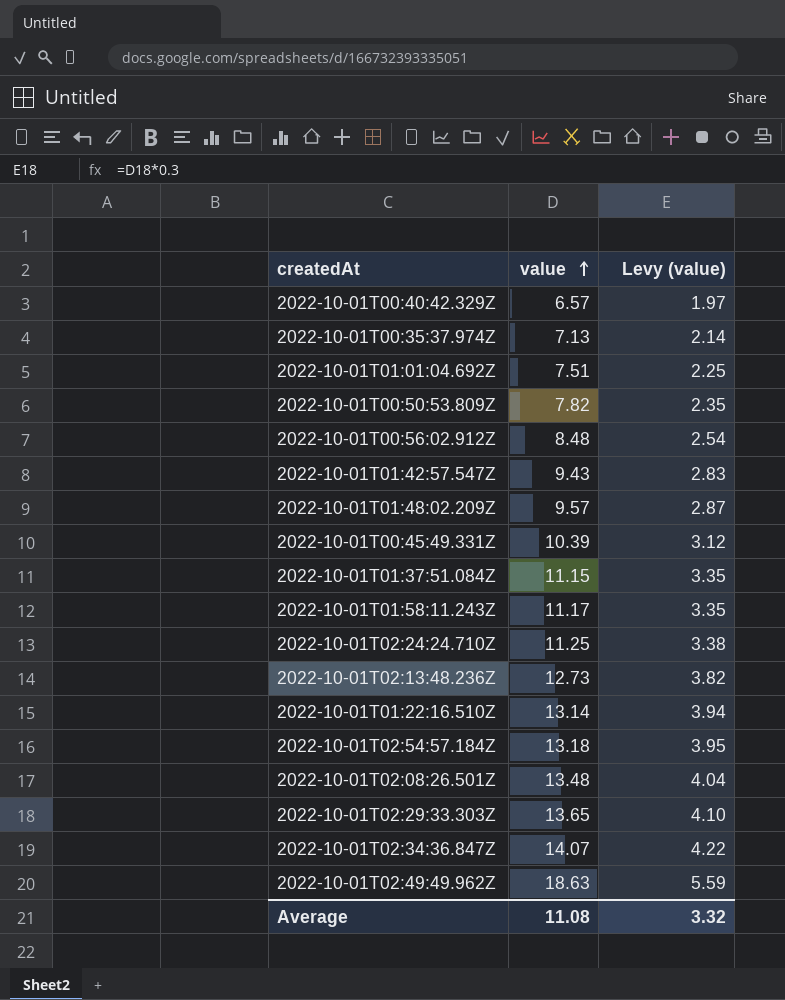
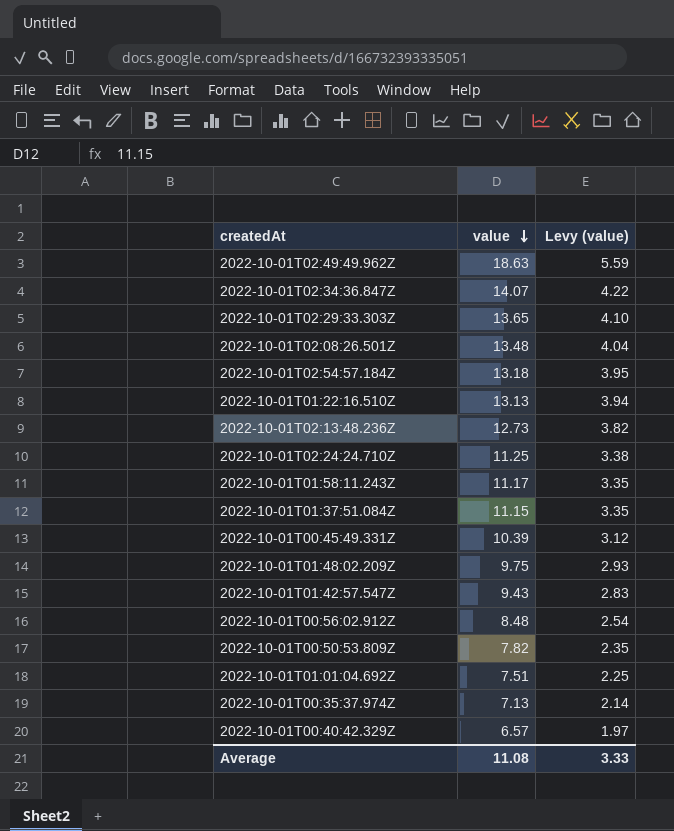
row order: value ascending -> value descending
2022-10-01T01:22:16.510Z | value: 13.14 -> 13.13
2022-10-01T01:48:02.209Z | value: 9.57 -> 9.75
2022-10-01T01:48:02.209Z | Levy (value): 2.87 -> 2.93
Average | Levy (value): 3.32 -> 3.33

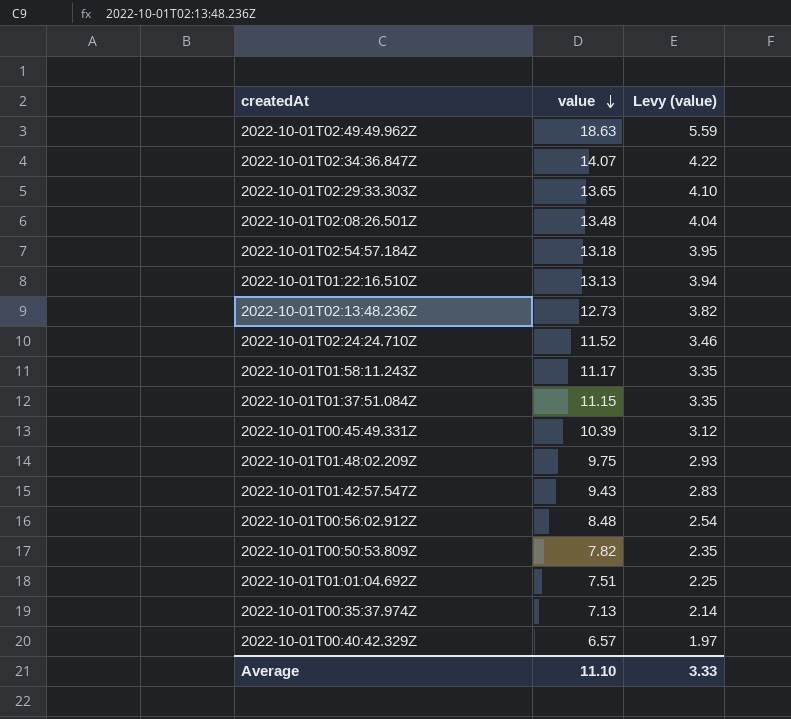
2022-10-01T02:24:24.710Z | value: 11.25 -> 11.52
2022-10-01T02:24:24.710Z | Levy (value): 3.38 -> 3.46
Average | value: 11.08 -> 11.10

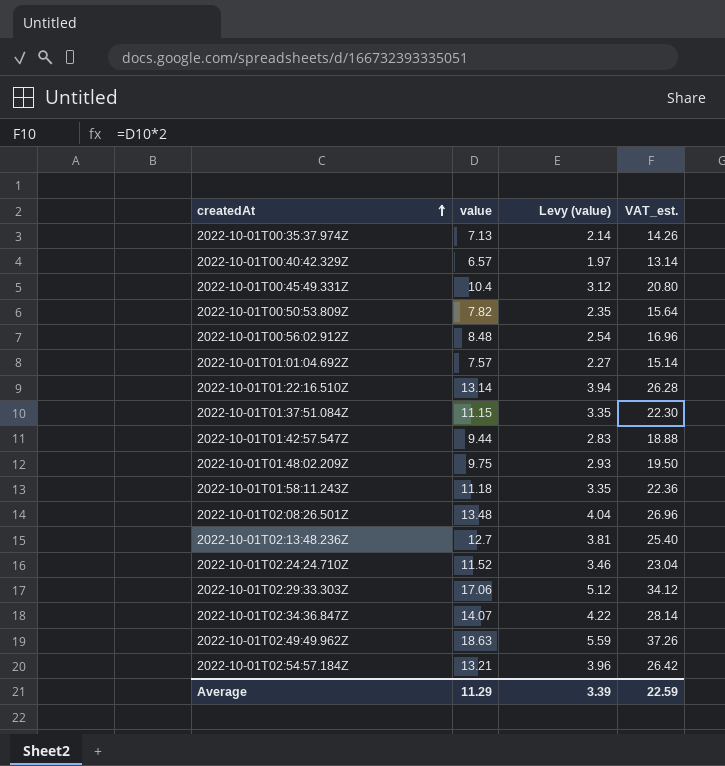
row order: value descending -> createdAt ascending
column VAT_est. | formula: none -> [value] * 2
2022-10-01T00:45:49.331Z | value: 10.39 -> 10.4
2022-10-01T01:01:04.692Z | value: 7.51 -> 7.57
2022-10-01T01:01:04.692Z | Levy (value): 2.25 -> 2.27
2022-10-01T01:22:16.510Z | value: 13.13 -> 13.14
2022-10-01T01:42:57.547Z | value: 9.43 -> 9.44
2022-10-01T01:58:11.243Z | value: 11.17 -> 11.18
2022-10-01T02:13:48.236Z | value: 12.73 -> 12.7
2022-10-01T02:13:48.236Z | Levy (value): 3.82 -> 3.81
2022-10-01T02:29:33.303Z | value: 13.65 -> 17.06
2022-10-01T02:29:33.303Z | Levy (value): 4.10 -> 5.12
2022-10-01T02:54:57.184Z | value: 13.18 -> 13.21
2022-10-01T02:54:57.184Z | Levy (value): 3.95 -> 3.96
Average | value: 11.10 -> 11.29
Average | Levy (value): 3.33 -> 3.39

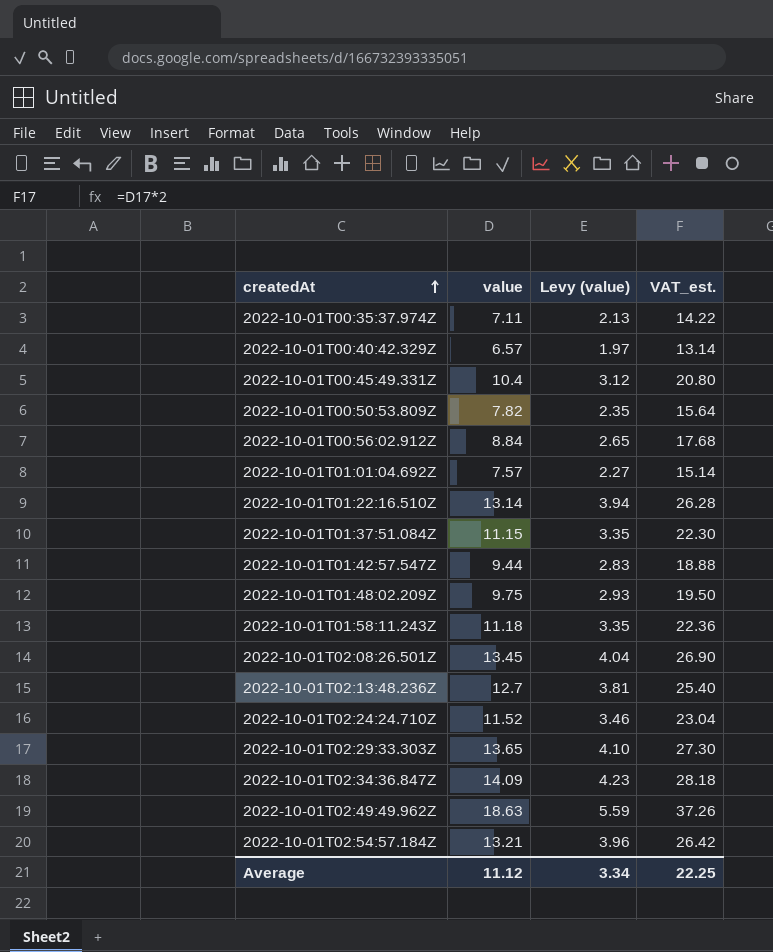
2022-10-01T00:35:37.974Z | value: 7.13 -> 7.11
2022-10-01T00:35:37.974Z | Levy (value): 2.14 -> 2.13
2022-10-01T00:35:37.974Z | VAT_est.: 14.26 -> 14.22
2022-10-01T00:56:02.912Z | value: 8.48 -> 8.84
2022-10-01T00:56:02.912Z | Levy (value): 2.54 -> 2.65
2022-10-01T00:56:02.912Z | VAT_est.: 16.96 -> 17.68
2022-10-01T02:08:26.501Z | value: 13.48 -> 13.45
2022-10-01T02:08:26.501Z | VAT_est.: 26.96 -> 26.90
2022-10-01T02:29:33.303Z | value: 17.06 -> 13.65
2022-10-01T02:29:33.303Z | Levy (value): 5.12 -> 4.10
2022-10-01T02:29:33.303Z | VAT_est.: 34.12 -> 27.30
2022-10-01T02:34:36.847Z | value: 14.07 -> 14.09
2022-10-01T02:34:36.847Z | Levy (value): 4.22 -> 4.23
2022-10-01T02:34:36.847Z | VAT_est.: 28.14 -> 28.18
Average | value: 11.29 -> 11.12
Average | Levy (value): 3.39 -> 3.34
Average | VAT_est.: 22.59 -> 22.25

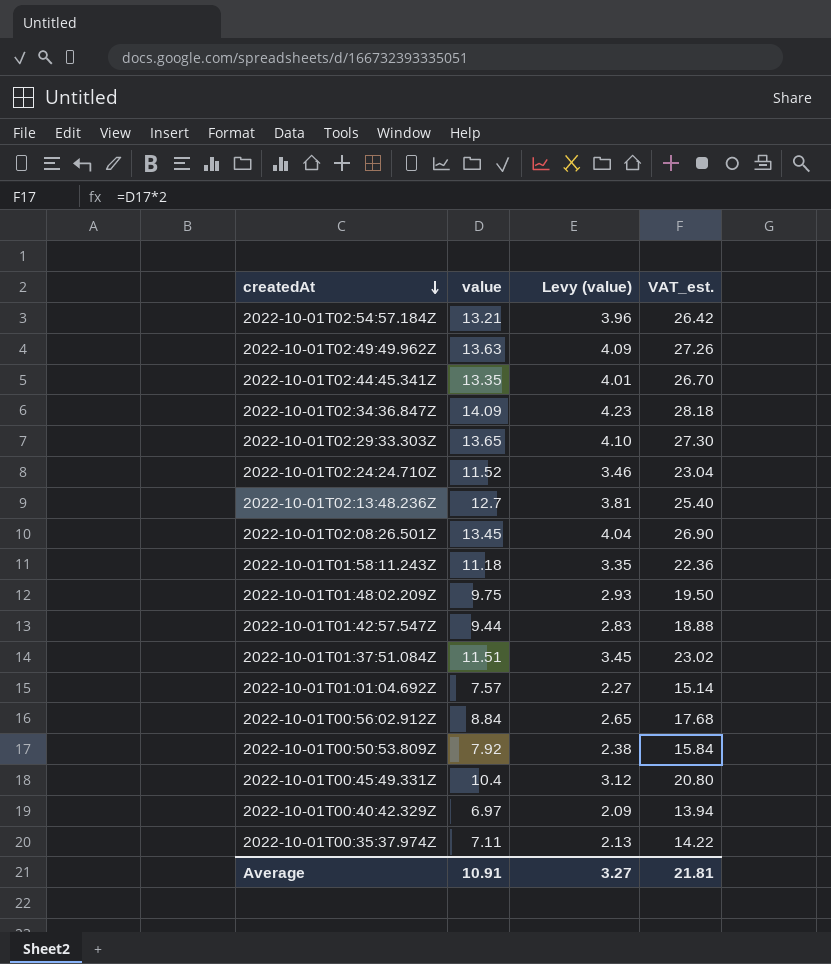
row order: createdAt ascending -> createdAt descending
row 2022-10-01T01:22:16.510Z: 13.14 | 3.94 | 26.28 -> none
2022-10-01T02:49:49.962Z | value: 18.63 -> 13.63
2022-10-01T02:49:49.962Z | Levy (value): 5.59 -> 4.09
2022-10-01T02:49:49.962Z | VAT_est.: 37.26 -> 27.26
row 2022-10-01T02:44:45.341Z: none -> 13.35 | 4.01 | 26.70
2022-10-01T01:37:51.084Z | value: 11.15 -> 11.51
2022-10-01T01:37:51.084Z | Levy (value): 3.35 -> 3.45
2022-10-01T01:37:51.084Z | VAT_est.: 22.30 -> 23.02
2022-10-01T00:50:53.809Z | value: 7.82 -> 7.92
2022-10-01T00:50:53.809Z | Levy (value): 2.35 -> 2.38
2022-10-01T00:50:53.809Z | VAT_est.: 15.64 -> 15.84
2022-10-01T00:40:42.329Z | value: 6.57 -> 6.97
2022-10-01T00:40:42.329Z | Levy (value): 1.97 -> 2.09
2022-10-01T00:40:42.329Z | VAT_est.: 13.14 -> 13.94
Average | value: 11.12 -> 10.91
Average | Levy (value): 3.34 -> 3.27
Average | VAT_est.: 22.25 -> 21.81

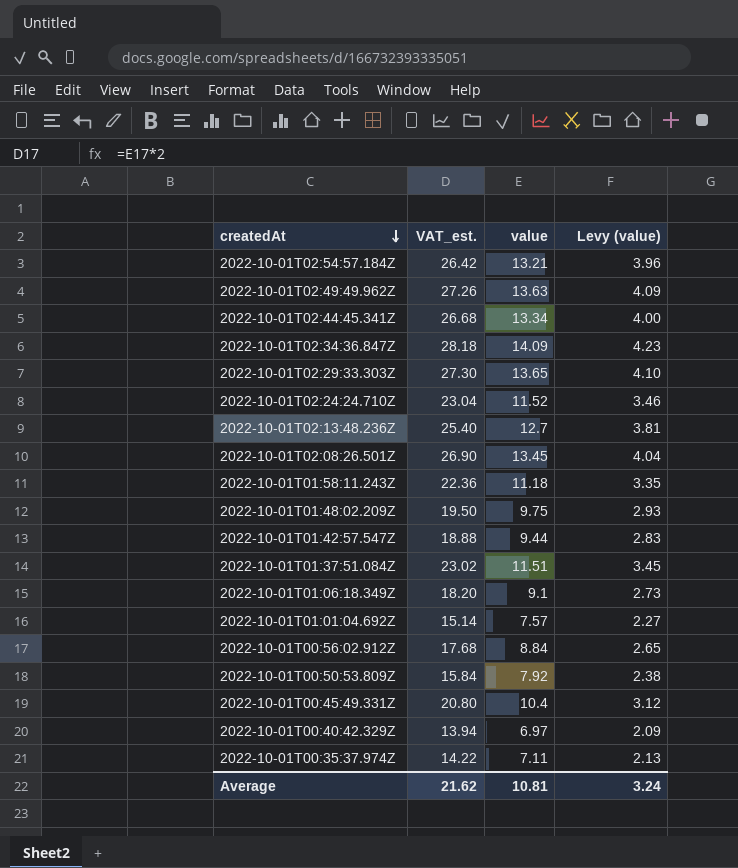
column VAT_est. | position: 4 -> 2
2022-10-01T02:44:45.341Z | VAT_est.: 26.70 -> 26.68
2022-10-01T02:44:45.341Z | value: 13.35 -> 13.34
2022-10-01T02:44:45.341Z | Levy (value): 4.01 -> 4.00
row 2022-10-01T01:06:18.349Z: none -> 18.20 | 9.1 | 2.73
Average | VAT_est.: 21.81 -> 21.62
Average | value: 10.91 -> 10.81
Average | Levy (value): 3.27 -> 3.24

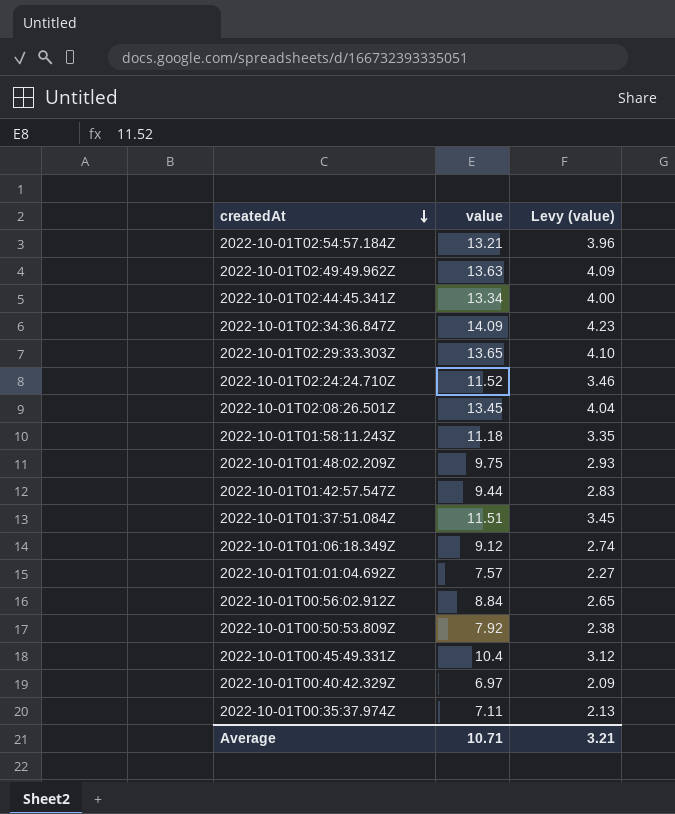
column VAT_est. | formula: [value] * 2 -> none
row 2022-10-01T02:13:48.236Z: 25.40 | 12.7 | 3.81 -> none
2022-10-01T01:06:18.349Z | value: 9.1 -> 9.12
2022-10-01T01:06:18.349Z | Levy (value): 2.73 -> 2.74
Average | value: 10.81 -> 10.71
Average | Levy (value): 3.24 -> 3.21

